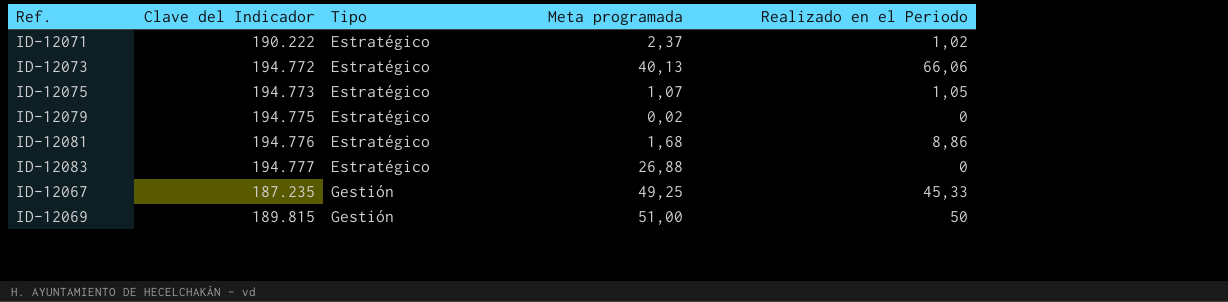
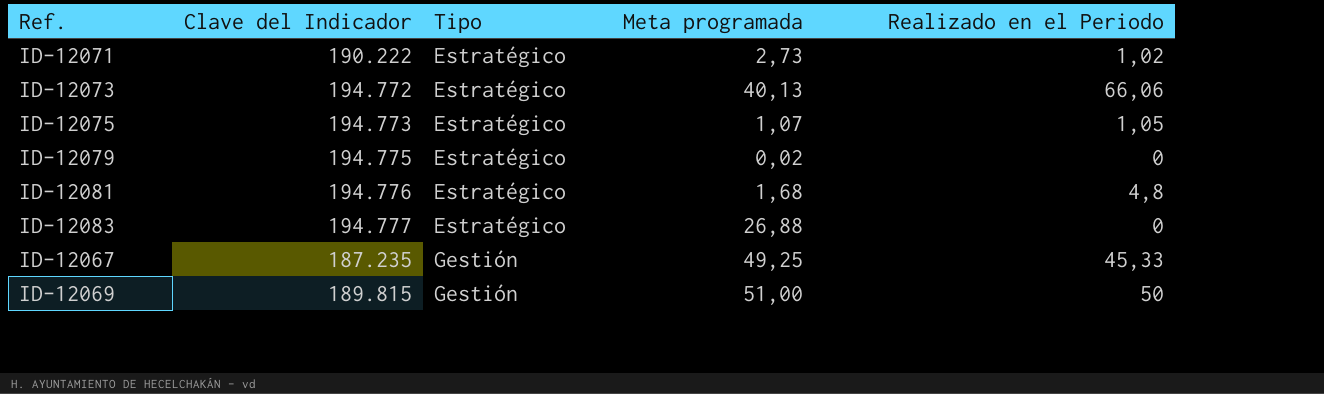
ID-12071 | Meta programada: 2,37 -> 2,73
ID-12081 | Realizado en el Periodo: 8,86 -> 4,8

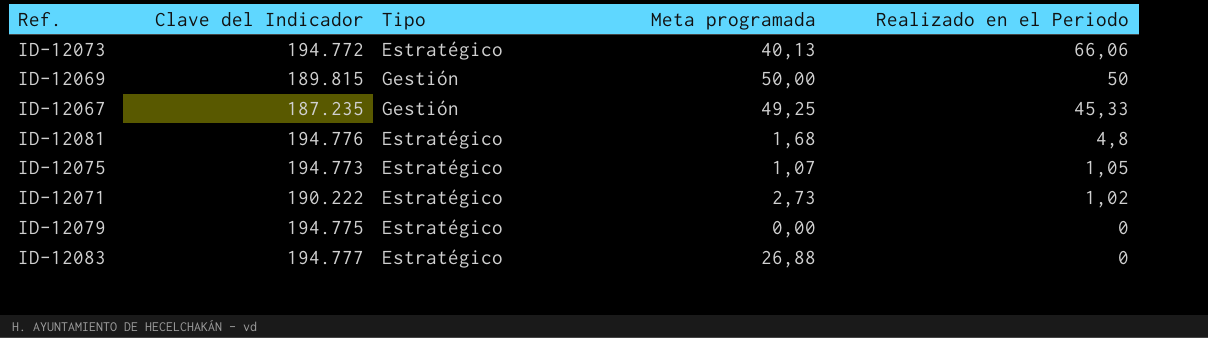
row order: Tipo ascending -> Realizado en el Periodo descending
ID-12069 | Meta programada: 51,00 -> 50,00
ID-12079 | Meta programada: 0,02 -> 0,00

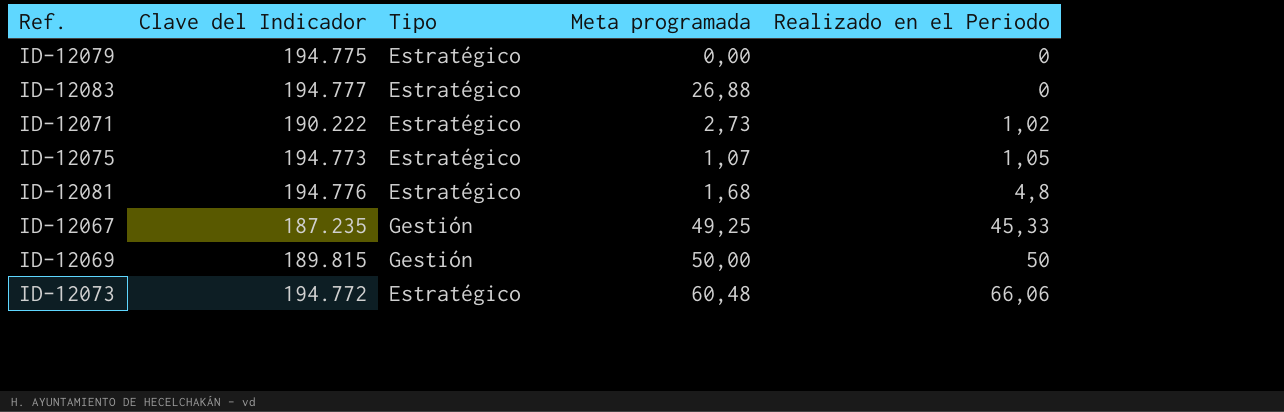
row order: Realizado en el Periodo descending -> Realizado en el Periodo ascending
ID-12073 | Meta programada: 40,13 -> 60,48

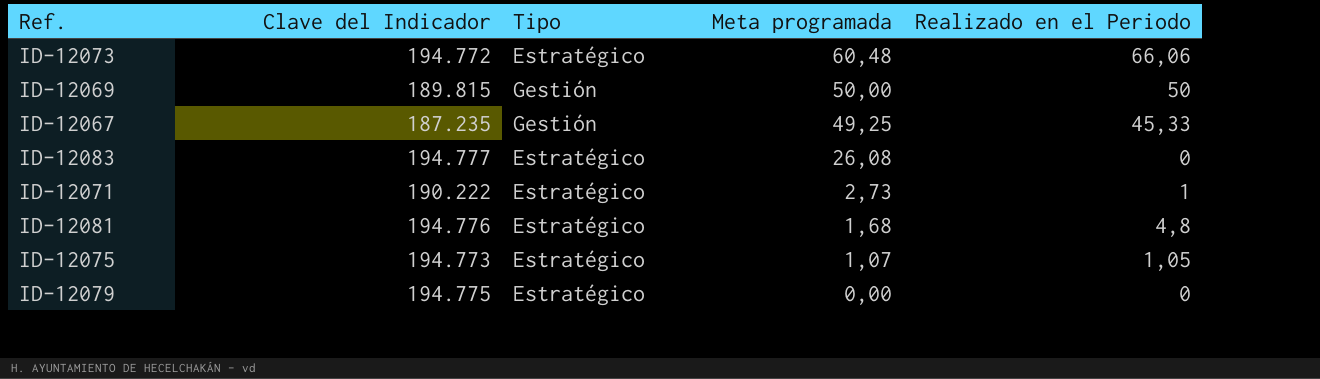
row order: Realizado en el Periodo ascending -> Meta programada descending
ID-12083 | Meta programada: 26,88 -> 26,08
ID-12071 | Realizado en el Periodo: 1,02 -> 1

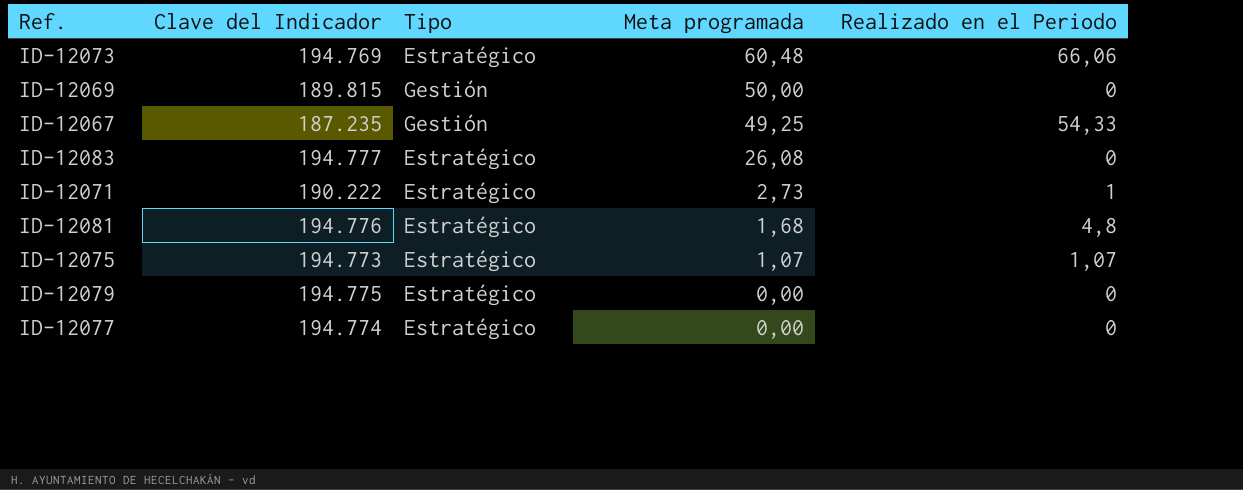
ID-12073 | Clave del Indicador: 194.772 -> 194.769
ID-12069 | Realizado en el Periodo: 50 -> 0
ID-12067 | Realizado en el Periodo: 45,33 -> 54,33
ID-12075 | Realizado en el Periodo: 1,05 -> 1,07
row ID-12077: none -> 194.774 | Estratégico | 0,00 | 0

